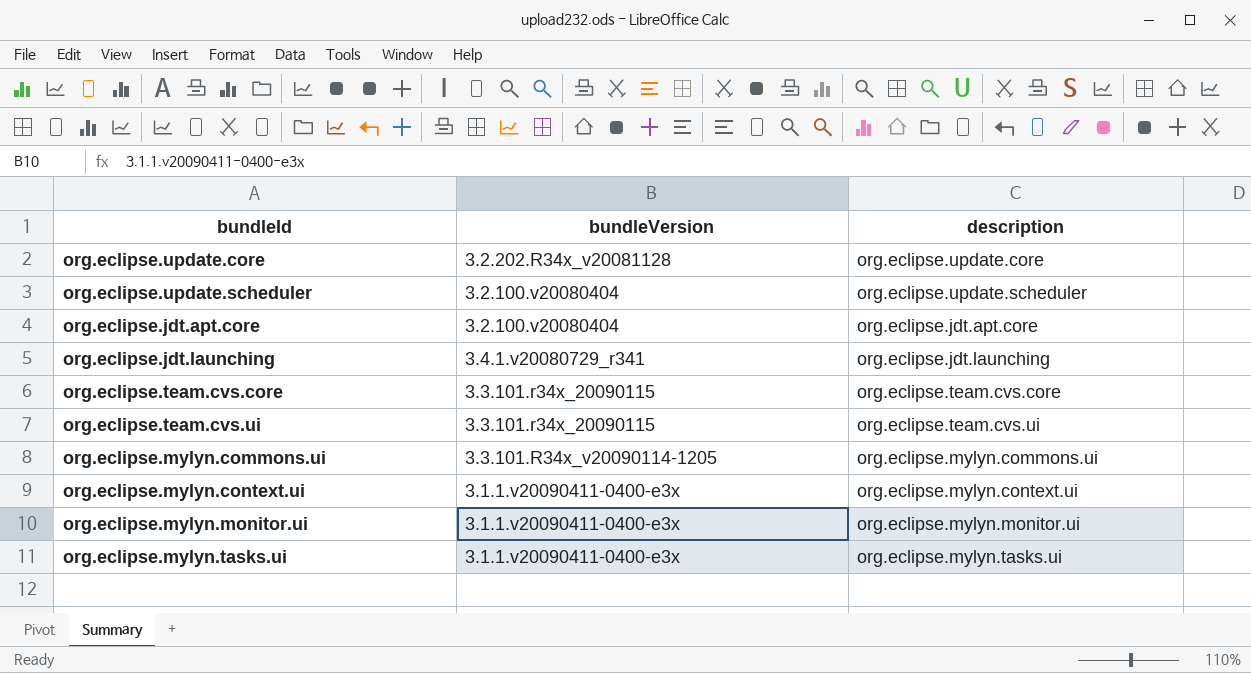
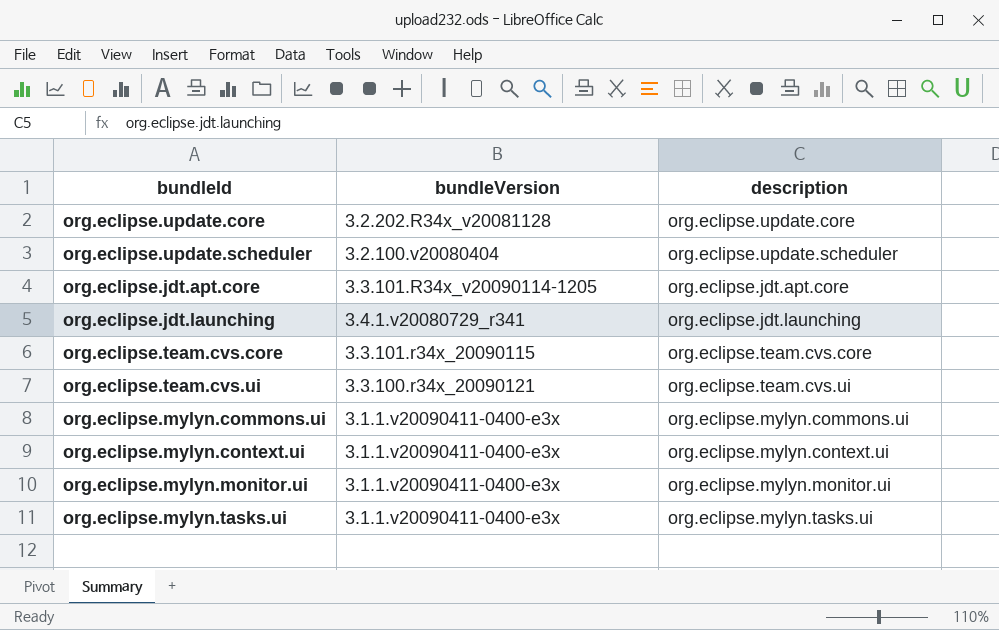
org.eclipse.jdt.apt.core | bundleVersion: 3.2.100.v20080404 -> 3.3.101.R34x_v20090114-1205
org.eclipse.team.cvs.ui | bundleVersion: 3.3.101.r34x_20090115 -> 3.3.100.r34x_20090121
org.eclipse.mylyn.commons.ui | bundleVersion: 3.3.101.R34x_v20090114-1205 -> 3.1.1.v20090411-0400-e3x

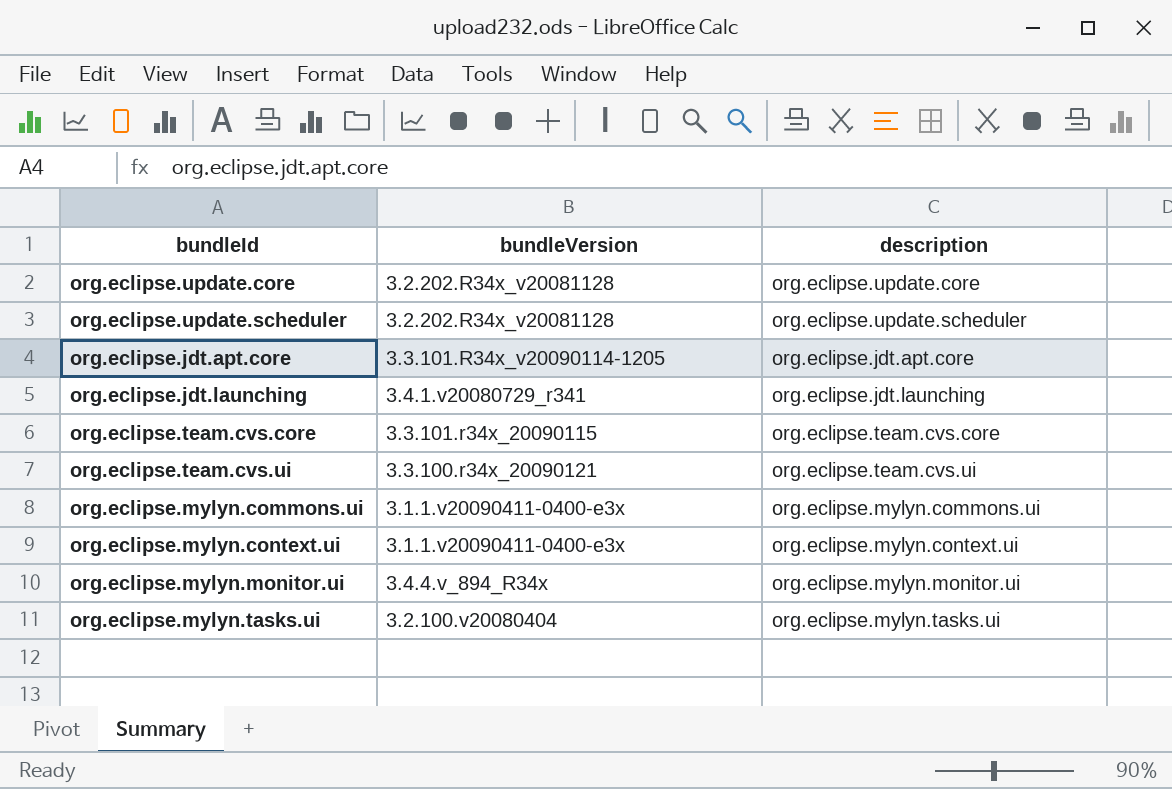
org.eclipse.update.scheduler | bundleVersion: 3.2.100.v20080404 -> 3.2.202.R34x_v20081128
org.eclipse.mylyn.monitor.ui | bundleVersion: 3.1.1.v20090411-0400-e3x -> 3.4.4.v_894_R34x
org.eclipse.mylyn.tasks.ui | bundleVersion: 3.1.1.v20090411-0400-e3x -> 3.2.100.v20080404

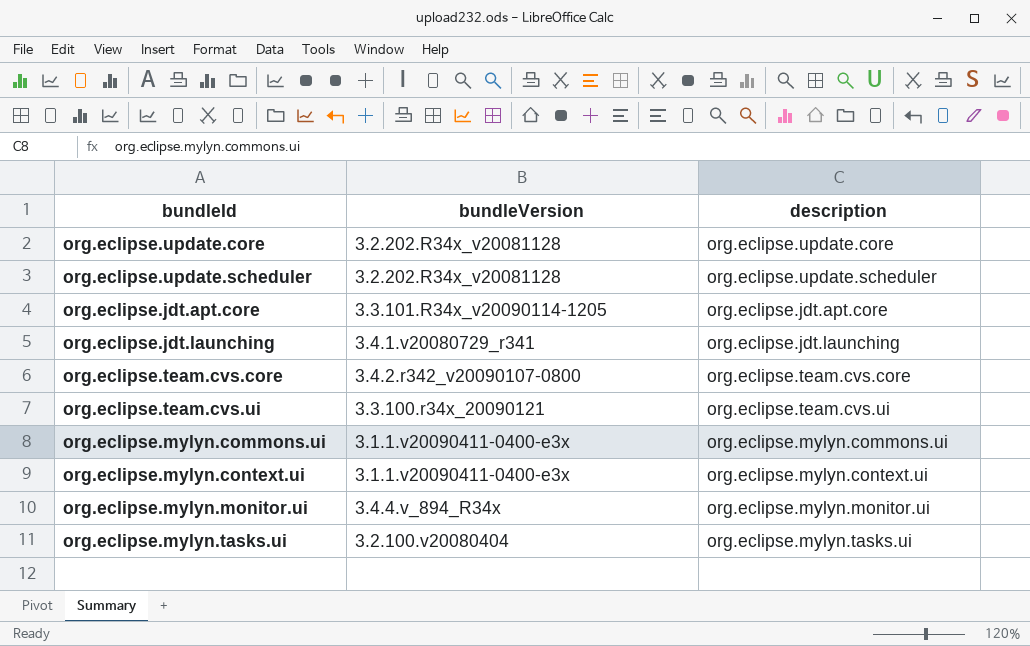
org.eclipse.team.cvs.core | bundleVersion: 3.3.101.r34x_20090115 -> 3.4.2.r342_v20090107-0800

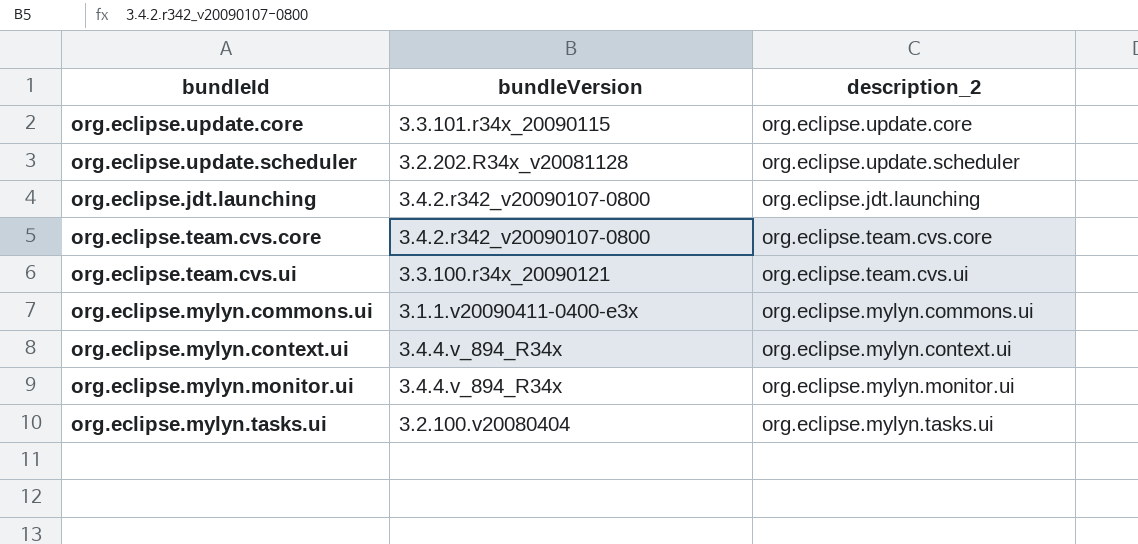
column name: description -> description_2
row org.eclipse.jdt.apt.core: 3.3.101.R34x_v20090114-1205 | org.eclipse.jdt.apt.core -> none
org.eclipse.update.core | bundleVersion: 3.2.202.R34x_v20081128 -> 3.3.101.r34x_20090115
org.eclipse.jdt.launching | bundleVersion: 3.4.1.v20080729_r341 -> 3.4.2.r342_v20090107-0800
org.eclipse.mylyn.context.ui | bundleVersion: 3.1.1.v20090411-0400-e3x -> 3.4.4.v_894_R34x

